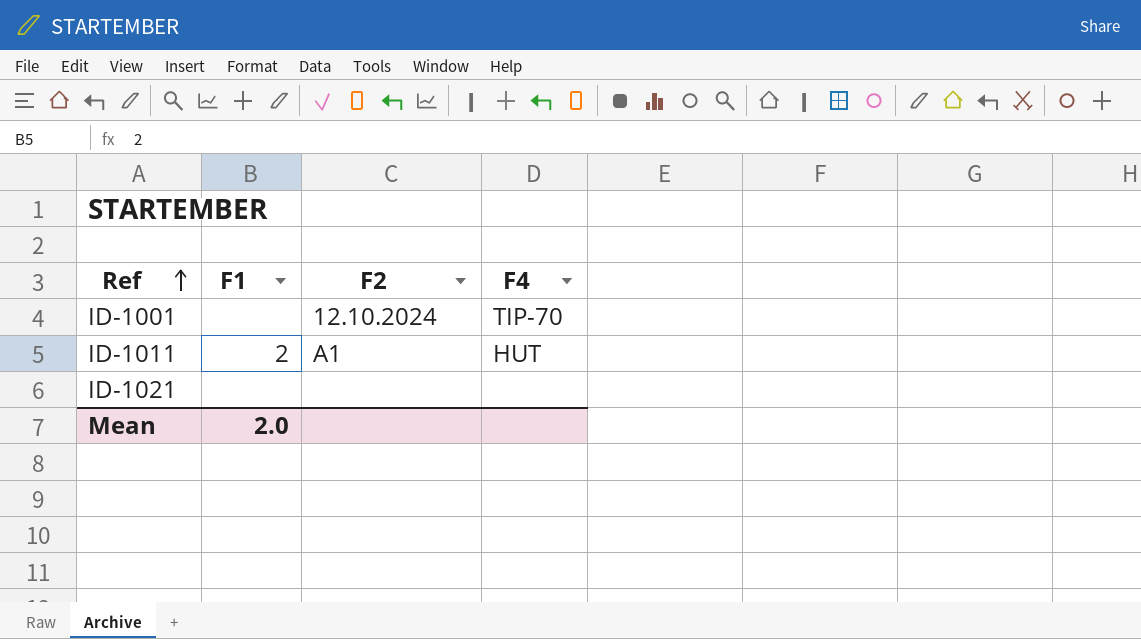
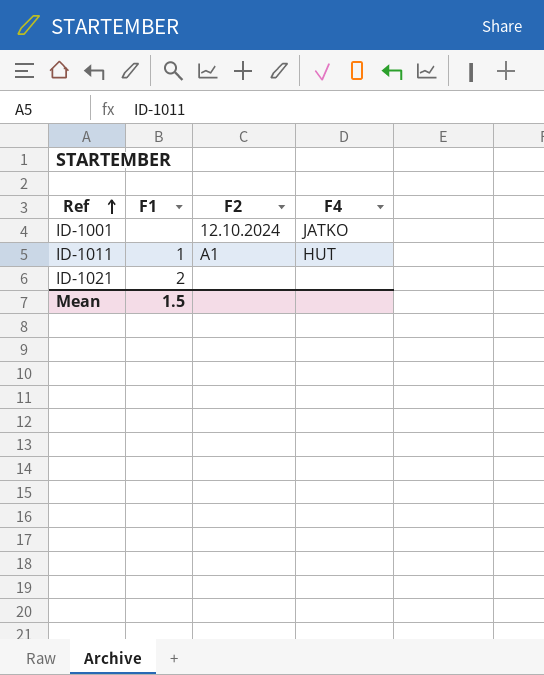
ID-1001 | F4: TIP-70 -> JATKO
ID-1011 | F1: 2 -> 1
ID-1021 | F1: none -> 2
Mean | F1: 2.0 -> 1.5

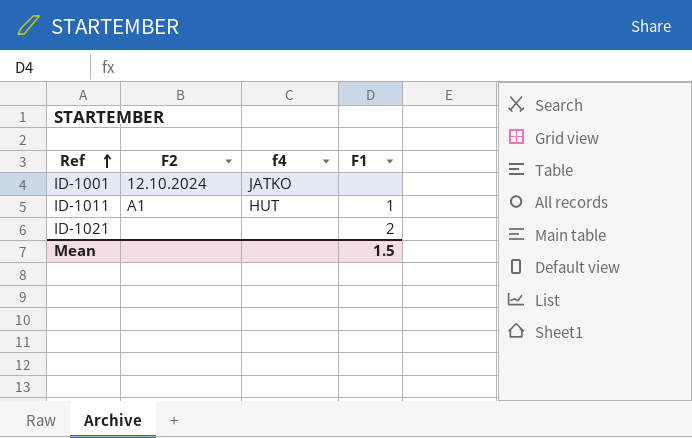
column name: F4 -> f4
column F1 | position: 2 -> 4

